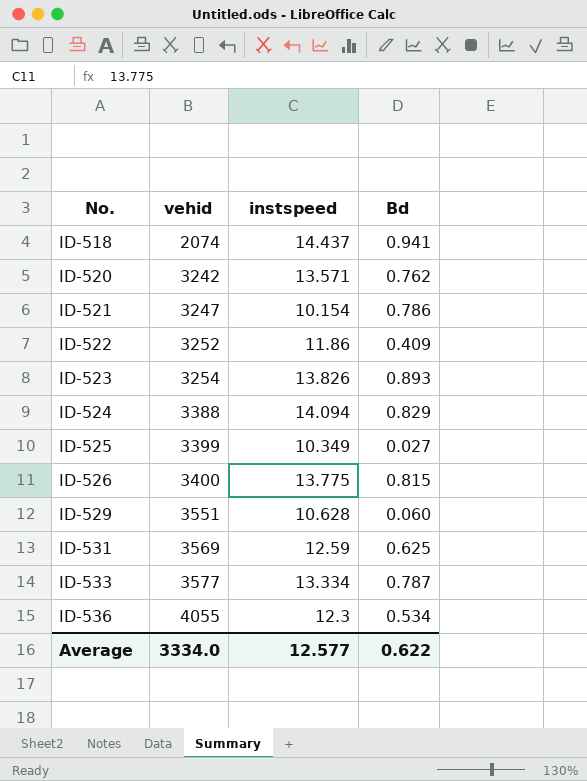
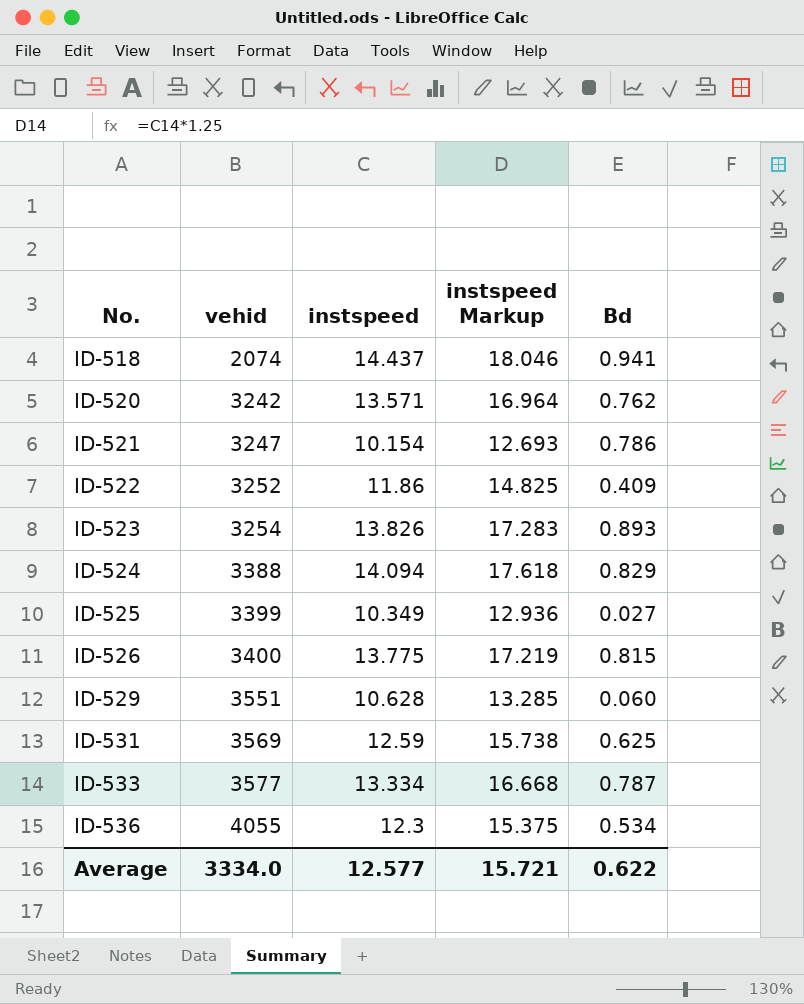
column instspeed Markup | formula: none -> [instspeed] * 1.25

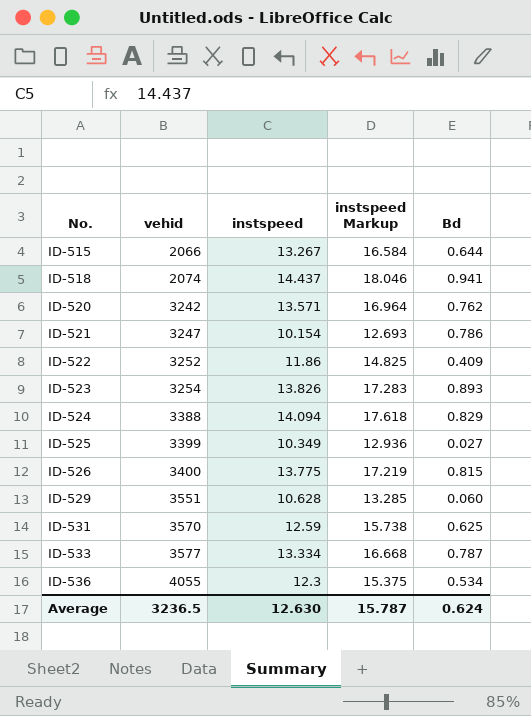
row ID-515: none -> 2066 | 13.267 | 16.584 | 0.644
ID-531 | vehid: 3569 -> 3570
Average | vehid: 3334.0 -> 3236.5
Average | instspeed: 12.577 -> 12.630
Average | instspeed Markup: 15.721 -> 15.787
Average | Bd: 0.622 -> 0.624

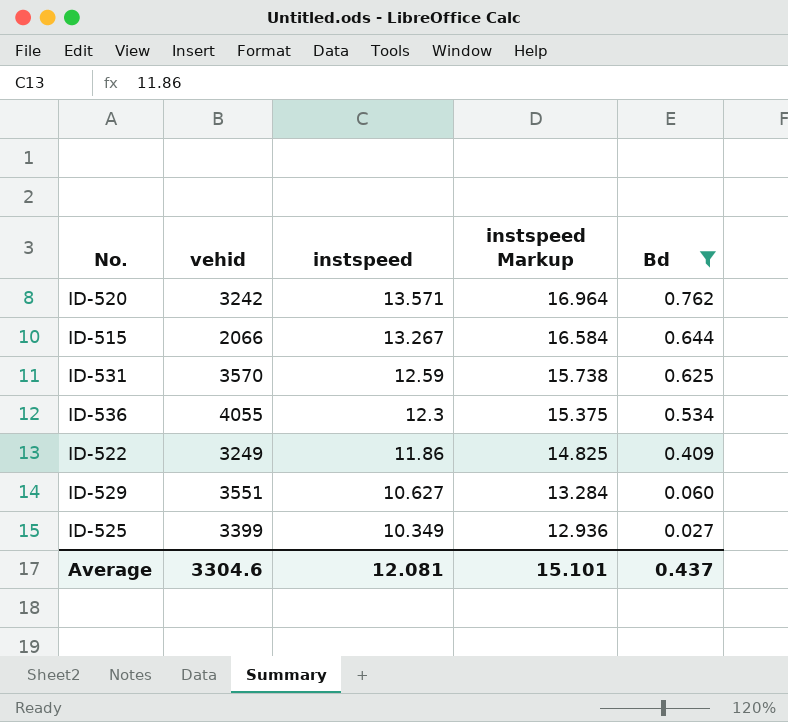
filter: none -> Bd <= 0.762
row order: No. ascending -> instspeed descending
ID-522 | vehid: 3252 -> 3249
ID-529 | instspeed: 10.628 -> 10.627
ID-529 | instspeed Markup: 13.285 -> 13.284
Average | vehid: 3236.5 -> 3304.6
Average | instspeed: 12.630 -> 12.081
Average | instspeed Markup: 15.787 -> 15.101
Average | Bd: 0.624 -> 0.437

